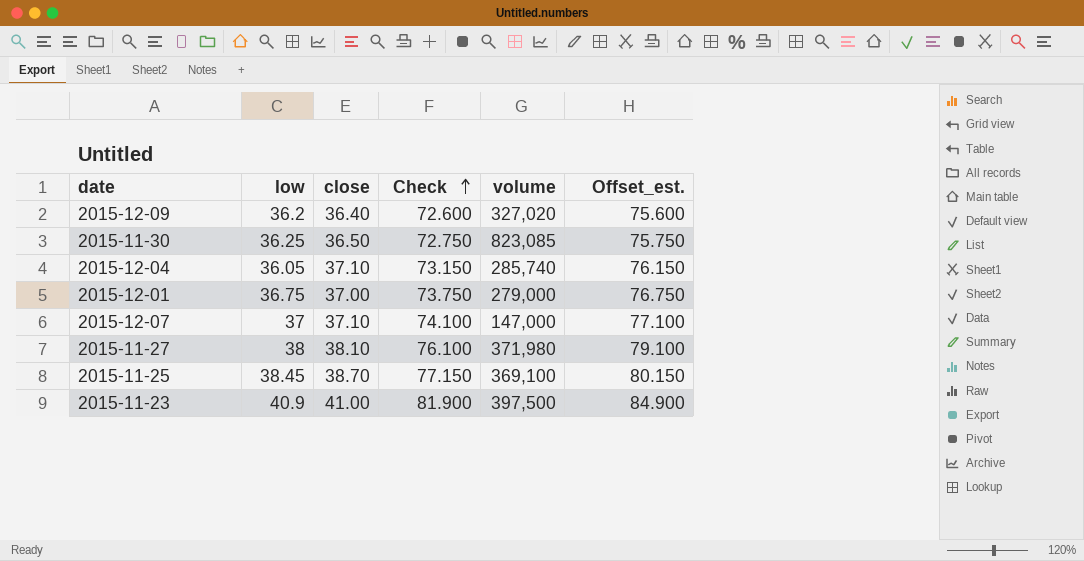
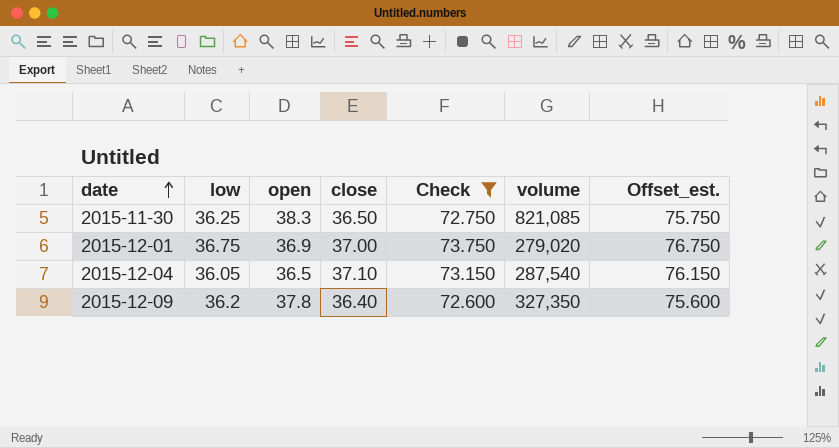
filter: none -> Check <= 73.750
row order: Check ascending -> date ascending
column open | position: none -> 3
2015-11-30 | volume: 823,085 -> 821,085
2015-12-01 | volume: 279,000 -> 279,020
2015-12-04 | volume: 285,740 -> 287,540
2015-12-09 | volume: 327,020 -> 327,350

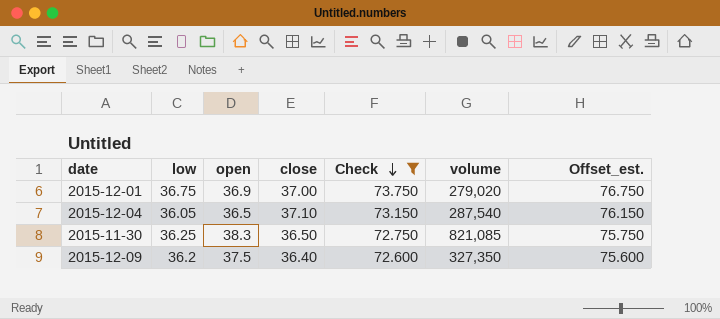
row order: date ascending -> Check descending
2015-12-09 | open: 37.8 -> 37.5

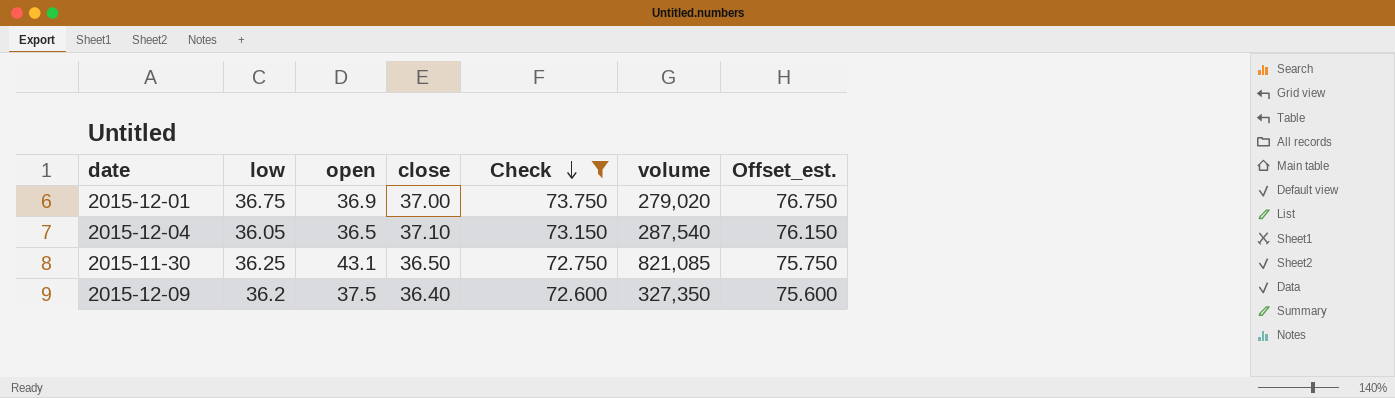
2015-11-30 | open: 38.3 -> 43.1

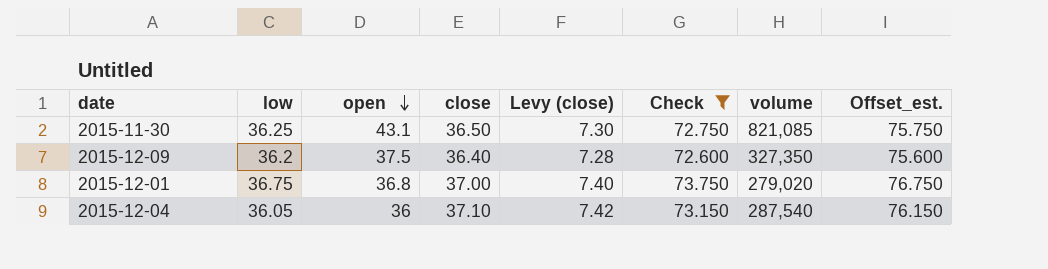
row order: Check descending -> open descending
column Levy (close) | formula: none -> [close] * 0.2
2015-12-01 | open: 36.9 -> 36.8
2015-12-04 | open: 36.5 -> 36

